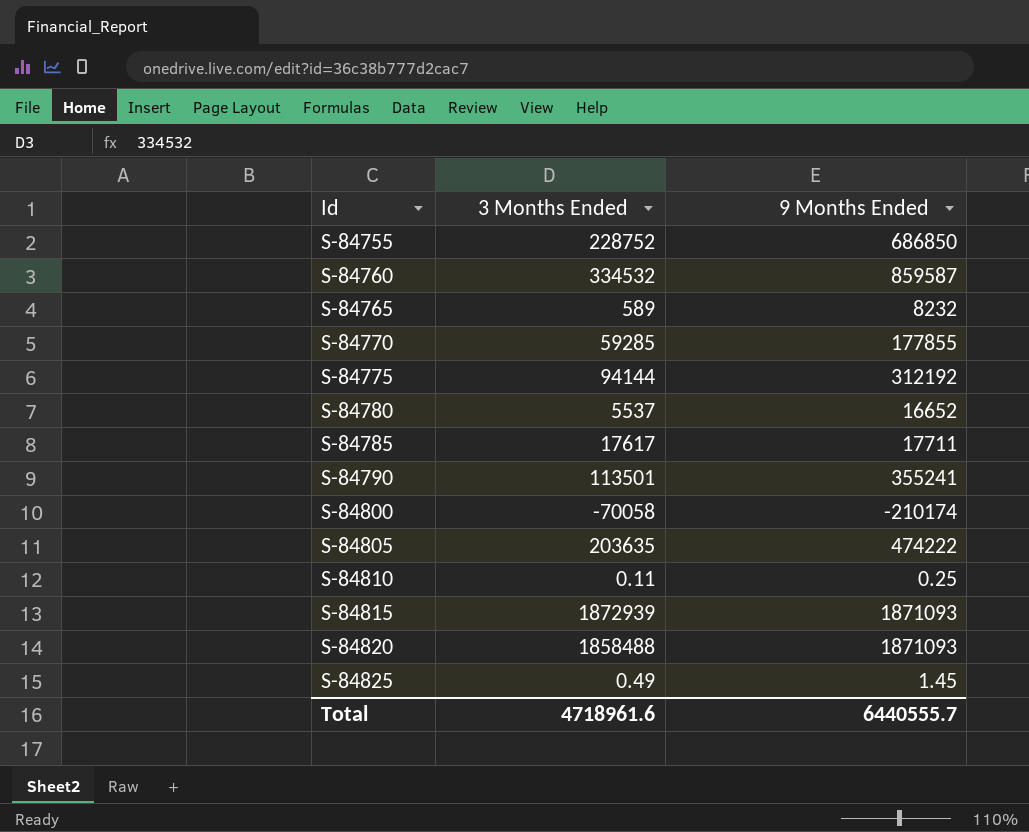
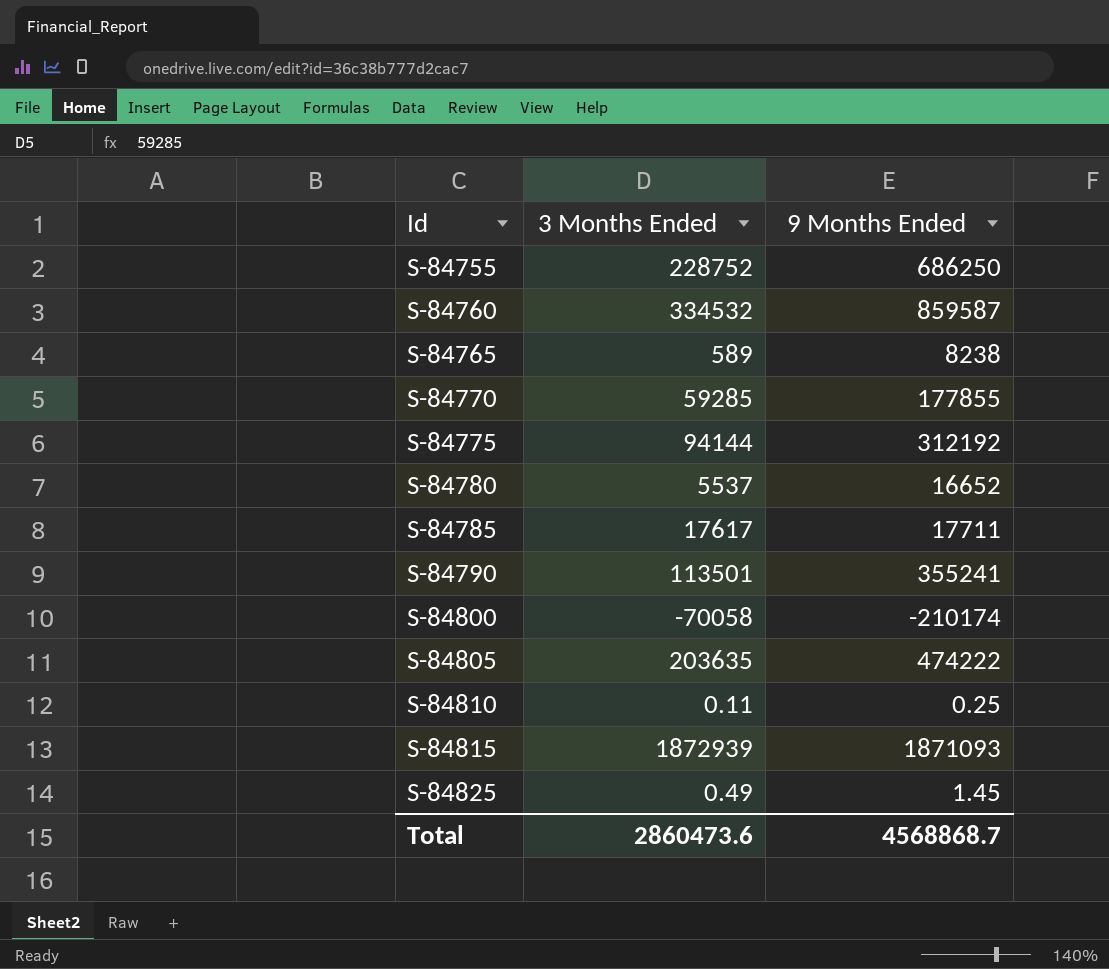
row S-84820: 1858488 | 1871093 -> none
S-84755 | 9 Months Ended: 686850 -> 686250
S-84765 | 9 Months Ended: 8232 -> 8238
Total | 3 Months Ended: 4718961.6 -> 2860473.6
Total | 9 Months Ended: 6440555.7 -> 4568868.7

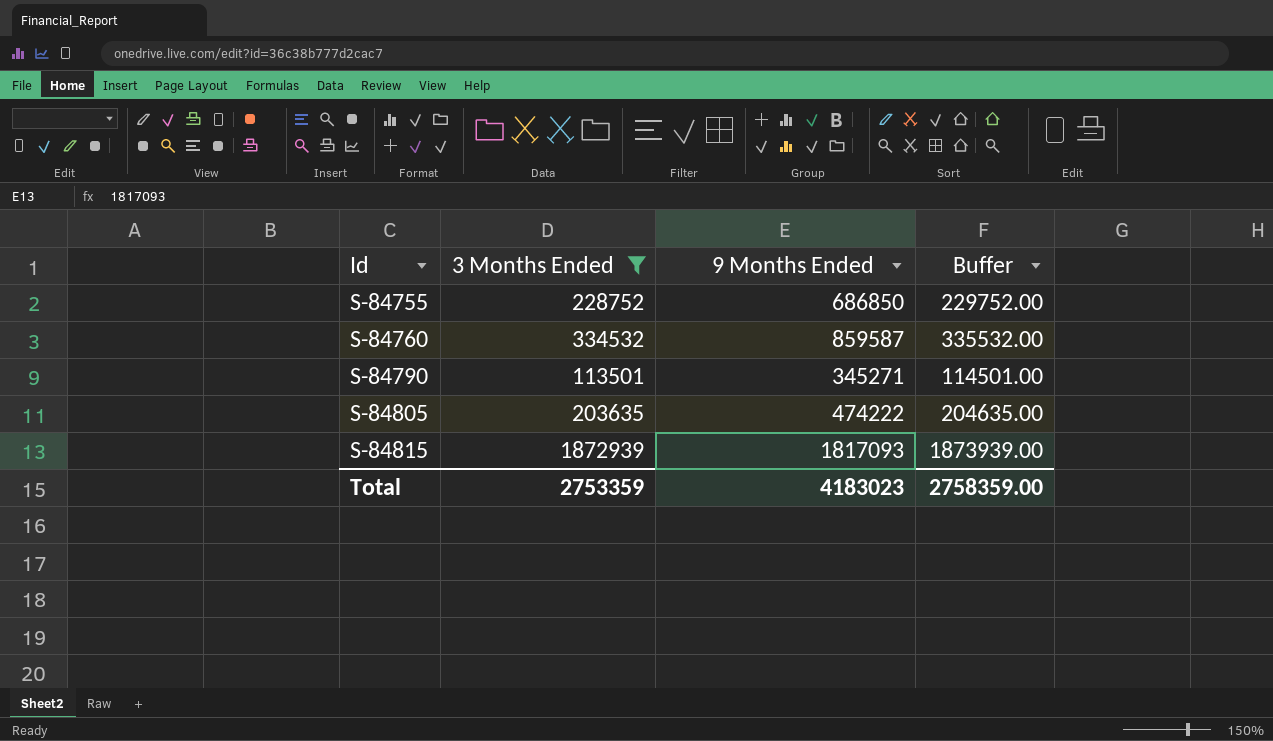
filter: none -> 3 Months Ended >= 113501
column Buffer | formula: none -> [3 Months Ended] + 1000
S-84755 | 9 Months Ended: 686250 -> 686850
S-84790 | 9 Months Ended: 355241 -> 345271
S-84815 | 9 Months Ended: 1871093 -> 1817093
Total | 3 Months Ended: 2860473.6 -> 2753359
Total | 9 Months Ended: 4568868.7 -> 4183023

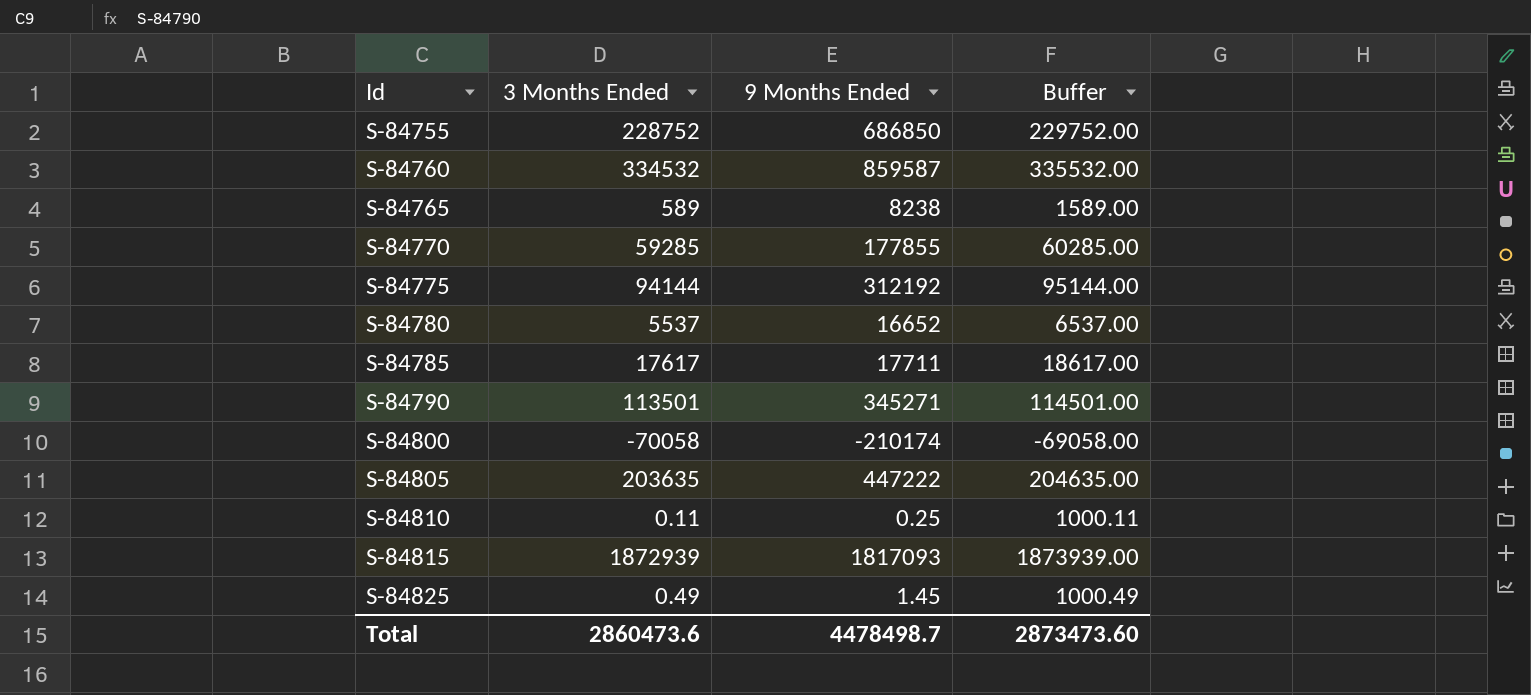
filter: 3 Months Ended >= 113501 -> none
S-84805 | 9 Months Ended: 474222 -> 447222
Total | 3 Months Ended: 2753359 -> 2860473.6
Total | 9 Months Ended: 4183023 -> 4478498.7
Total | Buffer: 2758359.00 -> 2873473.60

